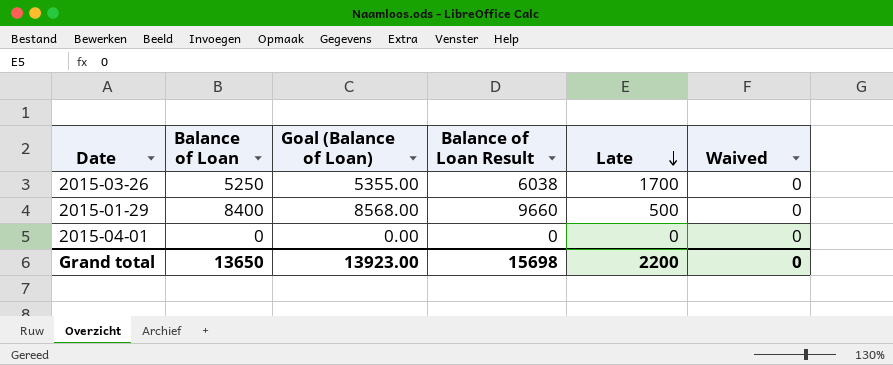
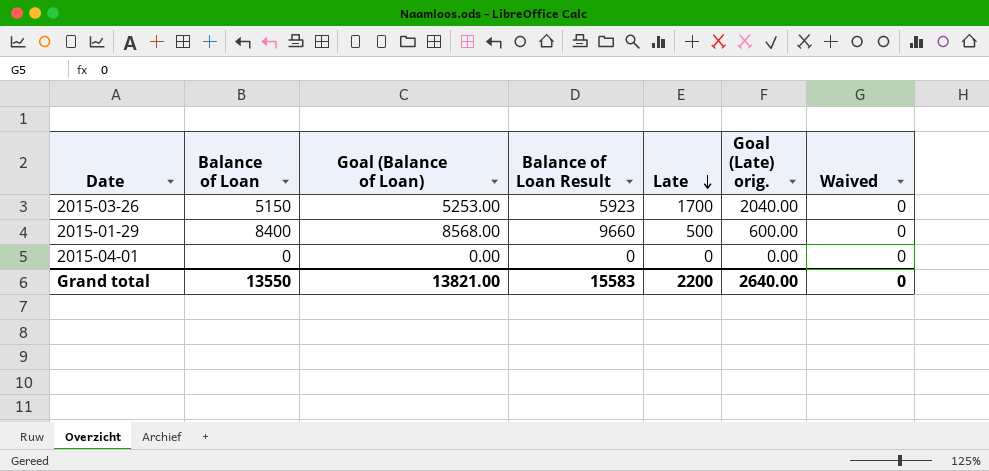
column Goal (Late) orig. | formula: none -> [Late] * 1.2
2015-03-26 | Balance of Loan: 5250 -> 5150
2015-03-26 | Goal (Balance of Loan): 5355.00 -> 5253.00
2015-03-26 | Balance of Loan Result: 6038 -> 5923
Grand total | Balance of Loan: 13650 -> 13550
Grand total | Goal (Balance of Loan): 13923.00 -> 13821.00
Grand total | Balance of Loan Result: 15698 -> 15583

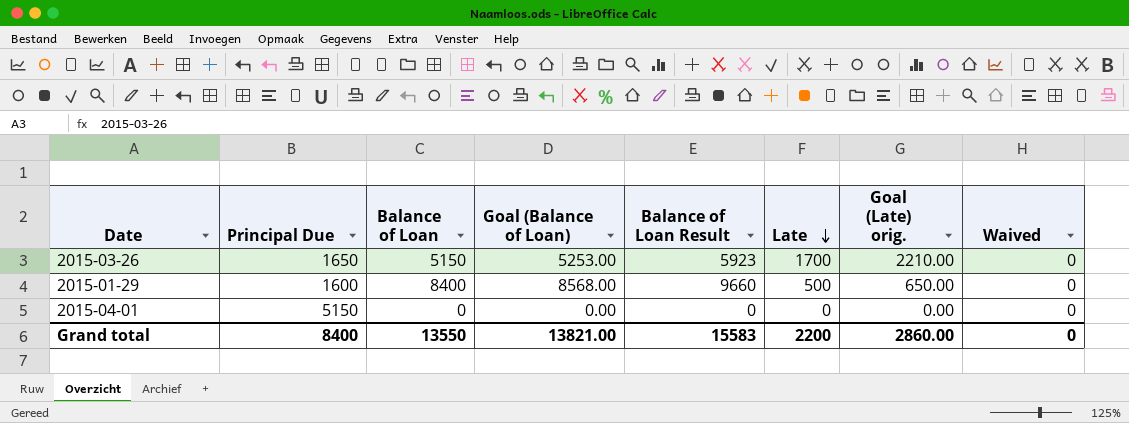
column Principal Due | position: none -> 2
column Goal (Late) orig. | formula: [Late] * 1.2 -> [Late] * 1.3
Grand total | Goal (Late) orig.: 2640.00 -> 2860.00

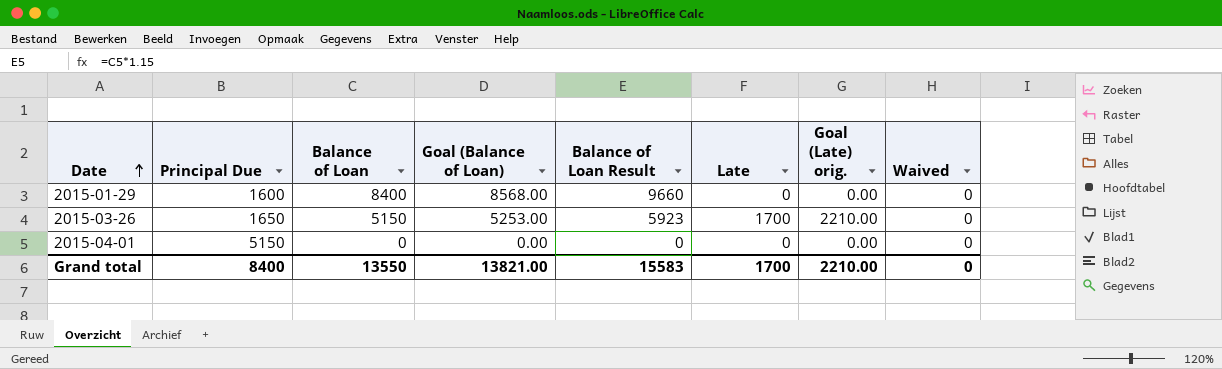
row order: Late descending -> Date ascending
2015-01-29 | Late: 500 -> 0
2015-01-29 | Goal (Late) orig.: 650.00 -> 0.00
Grand total | Late: 2200 -> 1700
Grand total | Goal (Late) orig.: 2860.00 -> 2210.00

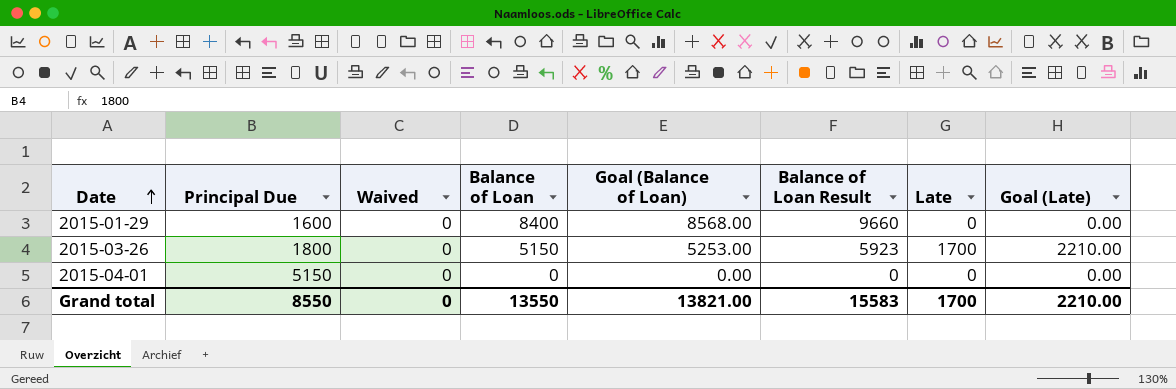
column Waived | position: 8 -> 3
column name: Goal (Late) orig. -> Goal (Late)
2015-03-26 | Principal Due: 1650 -> 1800
Grand total | Principal Due: 8400 -> 8550

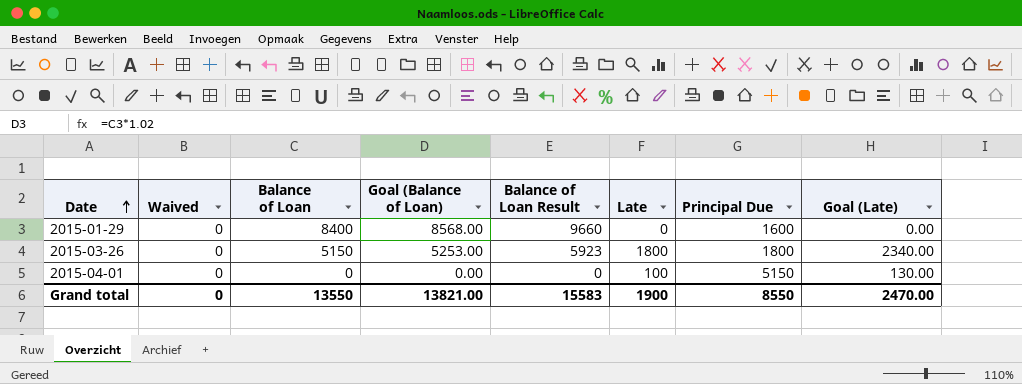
column Principal Due | position: 2 -> 7
2015-03-26 | Late: 1700 -> 1800
2015-03-26 | Goal (Late): 2210.00 -> 2340.00
2015-04-01 | Late: 0 -> 100
2015-04-01 | Goal (Late): 0.00 -> 130.00
Grand total | Late: 1700 -> 1900
Grand total | Goal (Late): 2210.00 -> 2470.00

